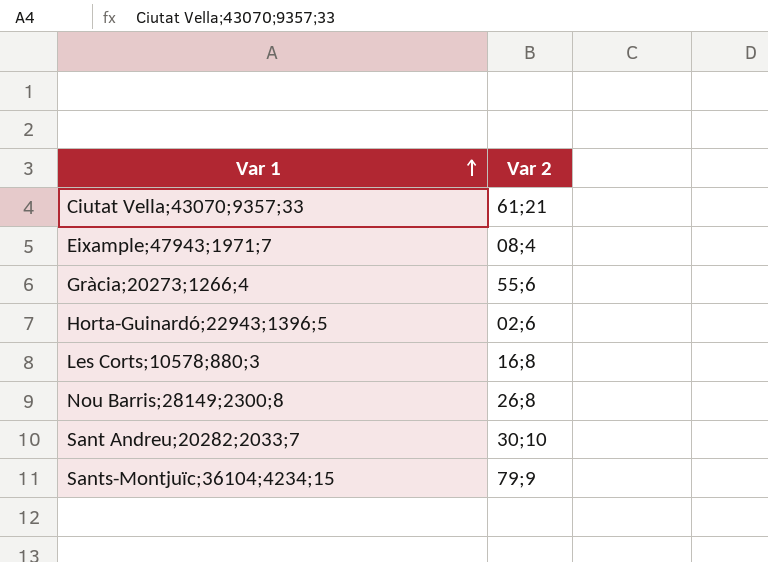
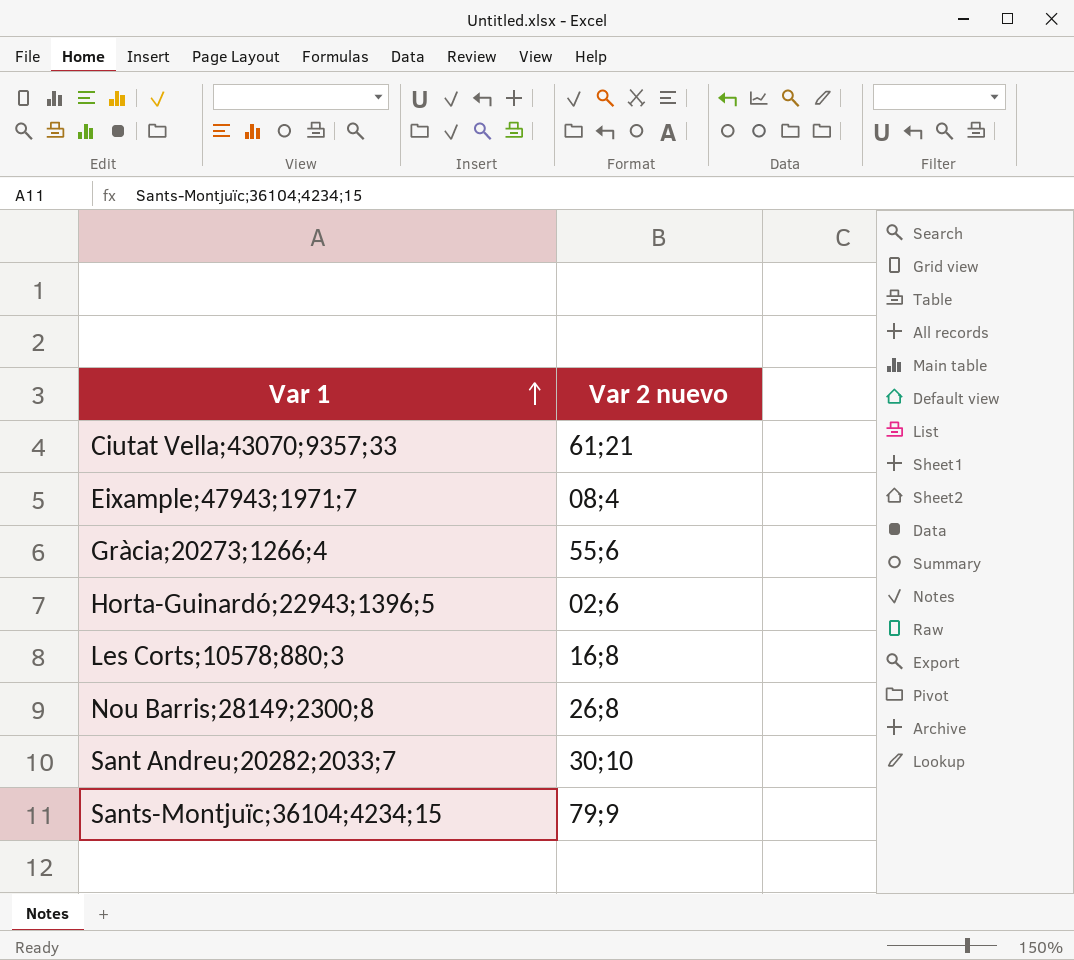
column name: Var 2 -> Var 2 nuevo

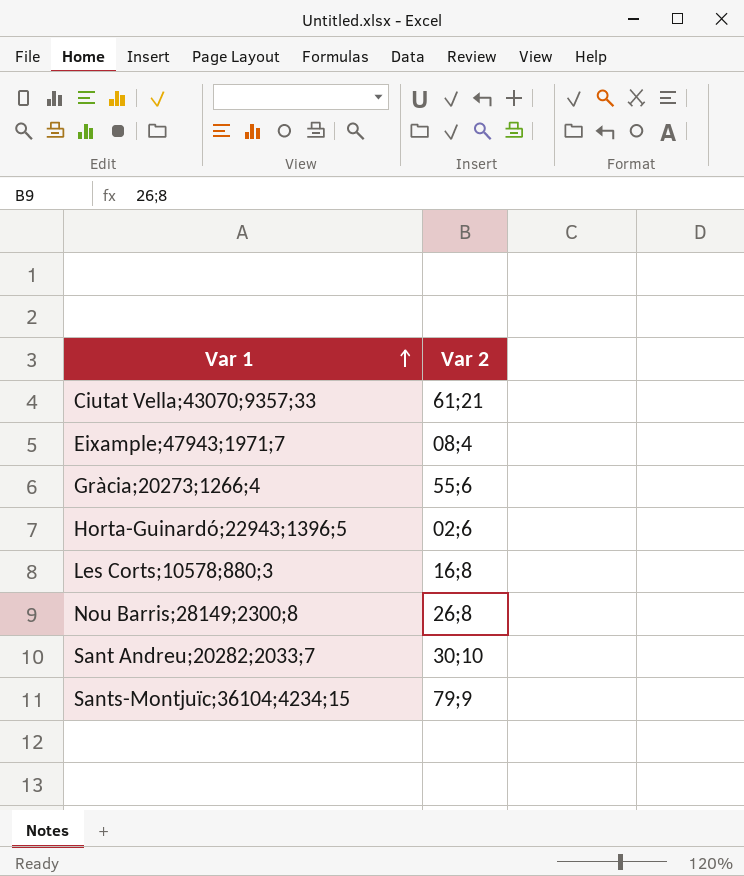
column name: Var 2 nuevo -> Var 2

